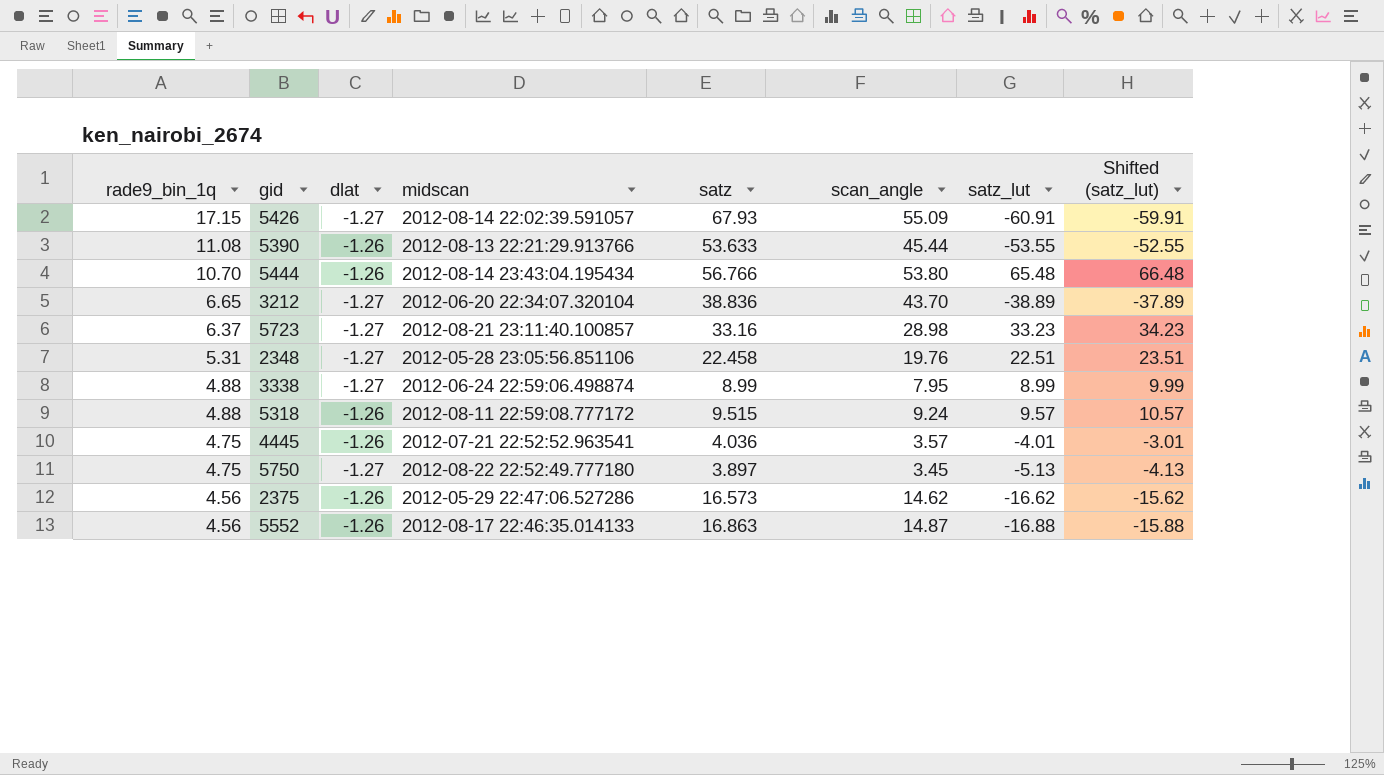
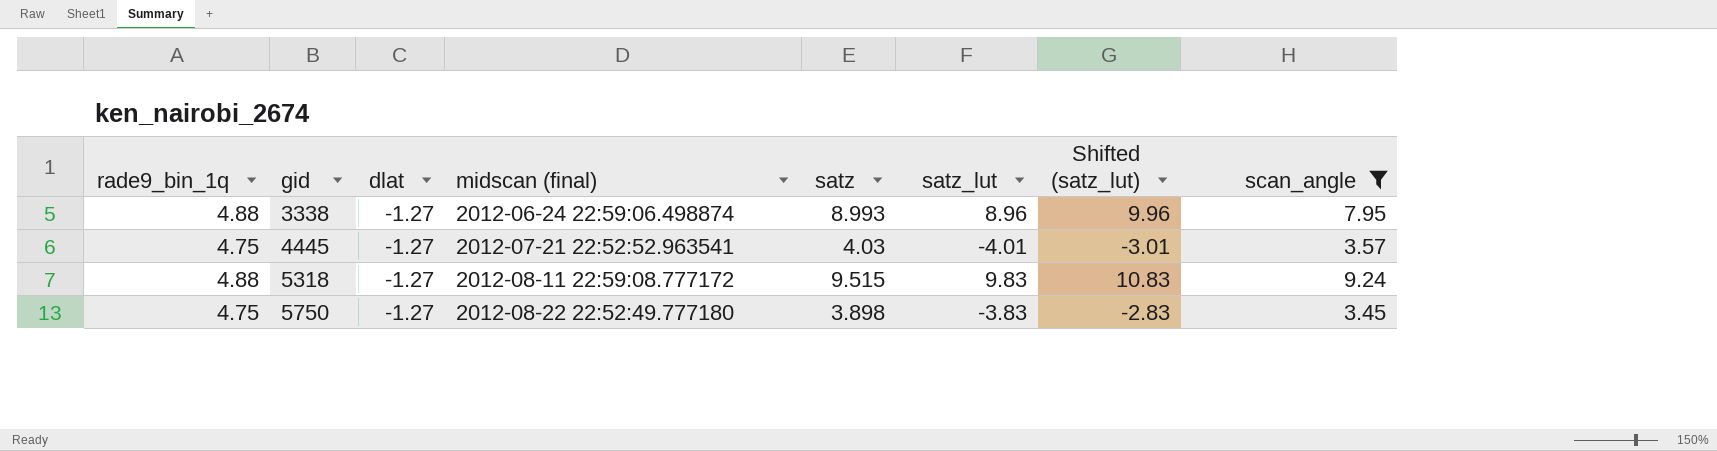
filter: none -> scan_angle <= 9.24
row order: rade9_bin_1q descending -> gid ascending
column name: midscan -> midscan (final)
column scan_angle | position: 6 -> 8
3338 | satz: 8.99 -> 8.993
3338 | satz_lut: 8.99 -> 8.96
3338 | Shifted (satz_lut): 9.99 -> 9.96
4445 | dlat: -1.26 -> -1.27
4445 | satz: 4.036 -> 4.03
5318 | dlat: -1.26 -> -1.27
5318 | satz_lut: 9.57 -> 9.83
5318 | Shifted (satz_lut): 10.57 -> 10.83
5750 | satz: 3.897 -> 3.898
5750 | satz_lut: -5.13 -> -3.83
5750 | Shifted (satz_lut): -4.13 -> -2.83

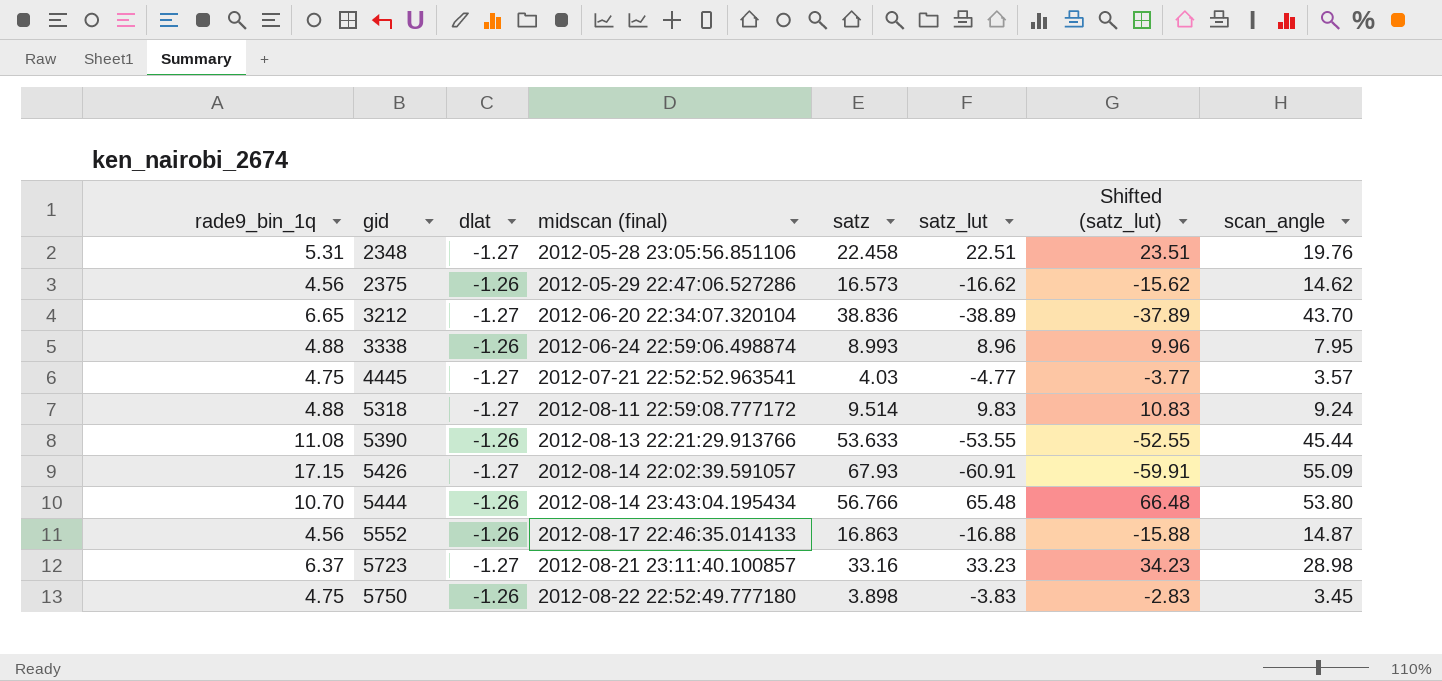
filter: scan_angle <= 9.24 -> none
3338 | dlat: -1.27 -> -1.26
4445 | satz_lut: -4.01 -> -4.77
4445 | Shifted (satz_lut): -3.01 -> -3.77
5318 | satz: 9.515 -> 9.514
5750 | dlat: -1.27 -> -1.26

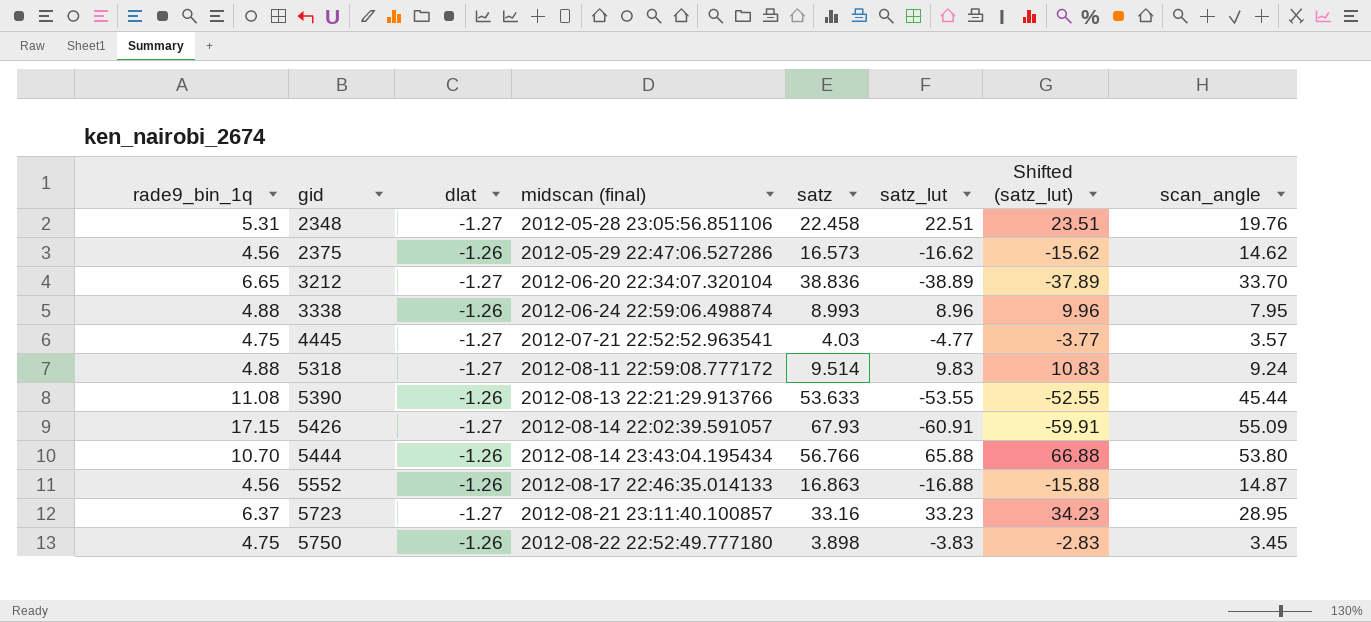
3212 | scan_angle: 43.70 -> 33.70
5444 | satz_lut: 65.48 -> 65.88
5444 | Shifted (satz_lut): 66.48 -> 66.88
5723 | scan_angle: 28.98 -> 28.95

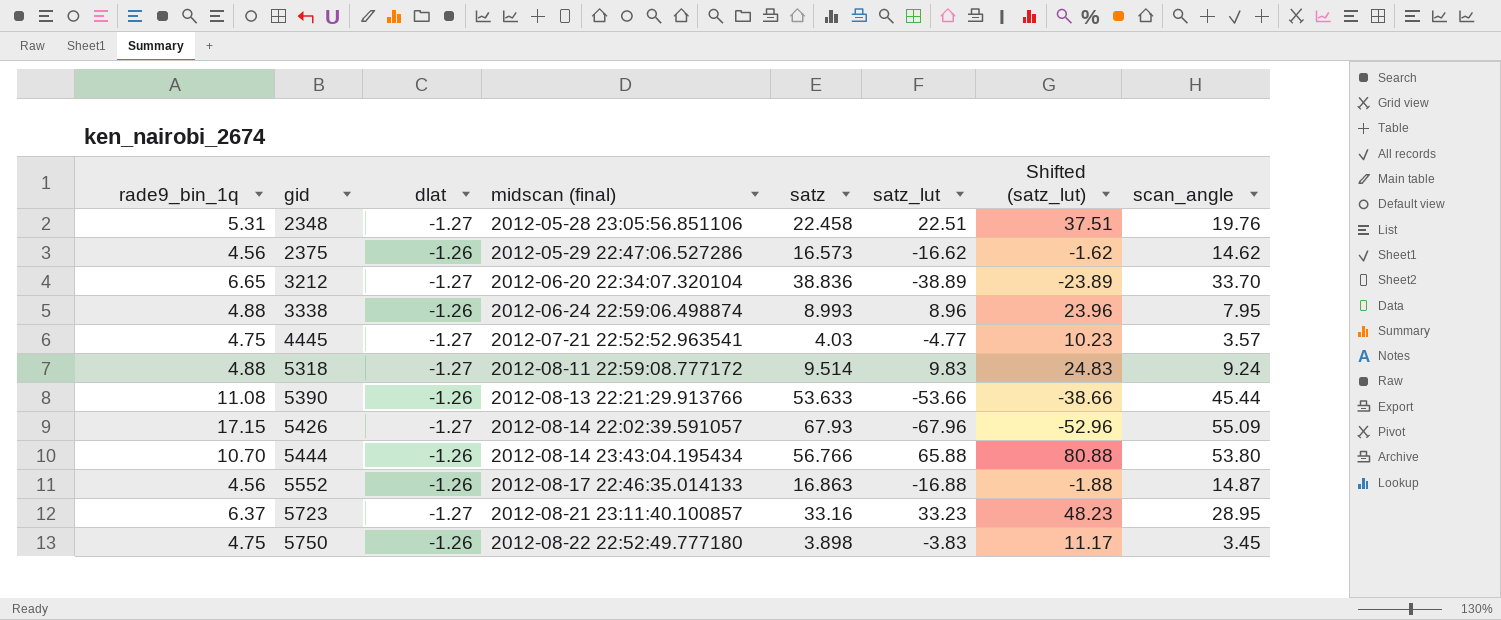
column Shifted (satz_lut) | formula: [satz_lut] + 1 -> [satz_lut] + 15
5390 | satz_lut: -53.55 -> -53.66
5426 | satz_lut: -60.91 -> -67.96

